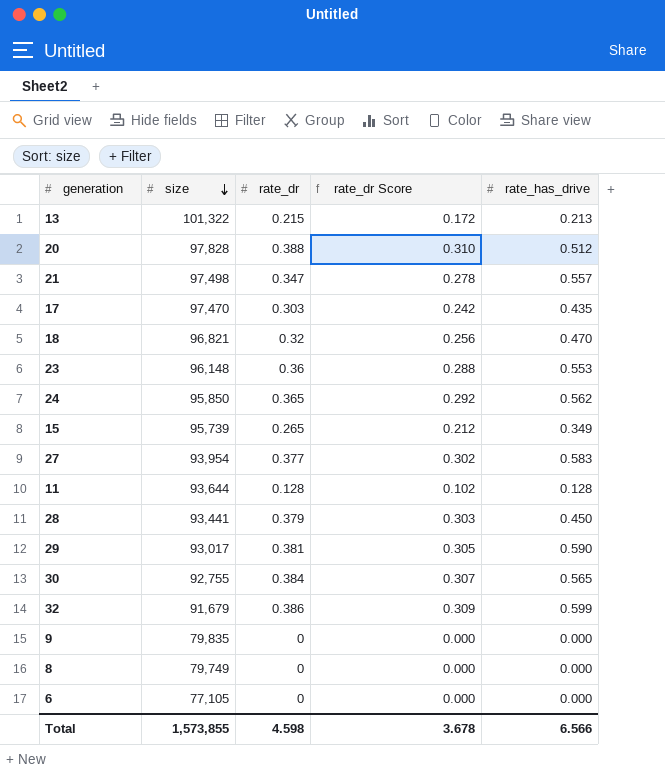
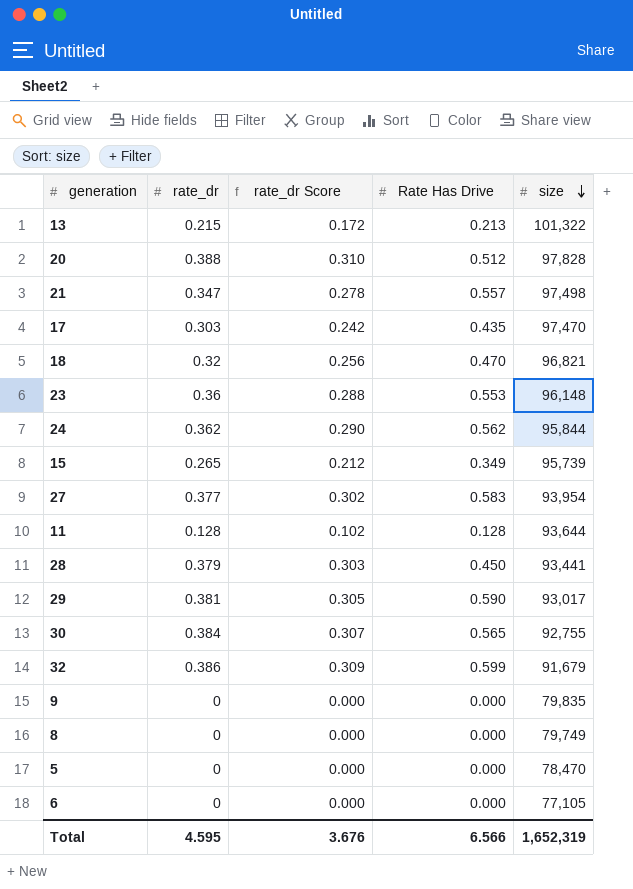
column name: rate_has_drive -> Rate Has Drive
column size | position: 2 -> 5
24 | rate_dr: 0.365 -> 0.362
24 | rate_dr Score: 0.292 -> 0.290
24 | size: 95,850 -> 95,844
row 5: none -> 0 | 0.000 | 0.000 | 78,470
Total | rate_dr: 4.598 -> 4.595
Total | rate_dr Score: 3.678 -> 3.676
Total | size: 1,573,855 -> 1,652,319

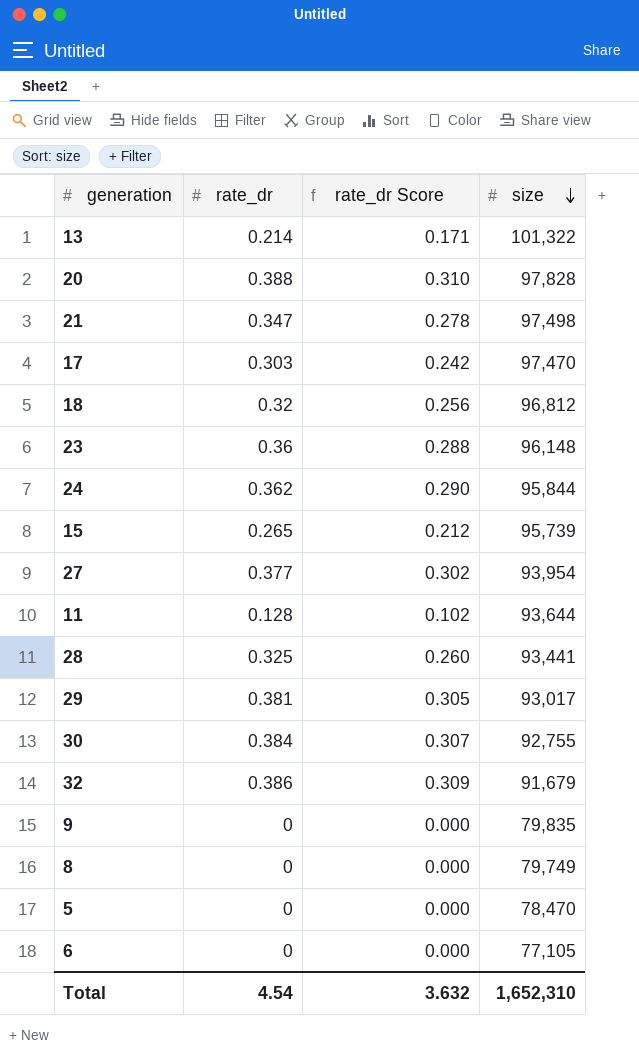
column Rate Has Drive | position: 4 -> none
13 | rate_dr: 0.215 -> 0.214
13 | rate_dr Score: 0.172 -> 0.171
18 | size: 96,821 -> 96,812
28 | rate_dr: 0.379 -> 0.325
28 | rate_dr Score: 0.303 -> 0.260
Total | rate_dr: 4.595 -> 4.54
Total | rate_dr Score: 3.676 -> 3.632
Total | size: 1,652,319 -> 1,652,310

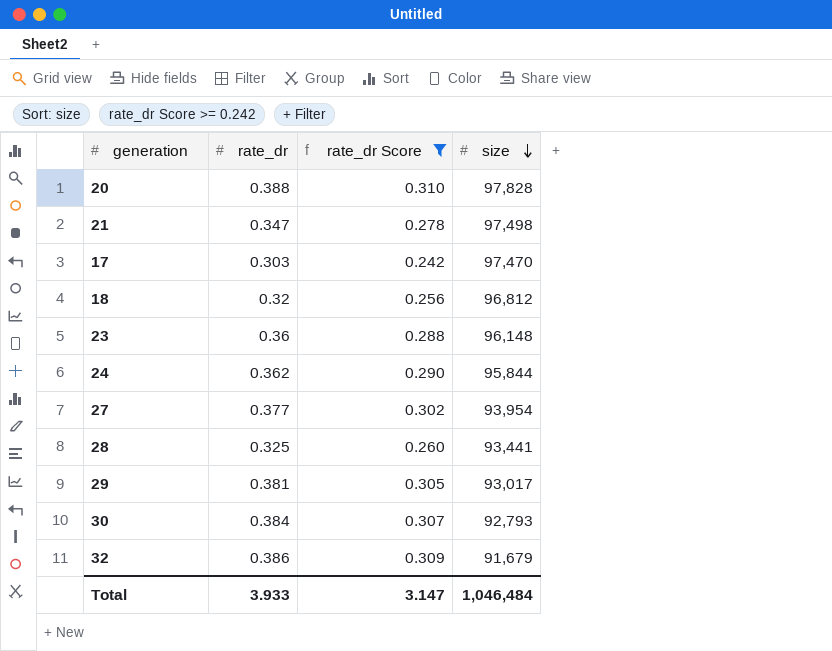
filter: none -> rate_dr Score >= 0.242
30 | size: 92,755 -> 92,793
Total | rate_dr: 4.54 -> 3.933
Total | rate_dr Score: 3.632 -> 3.147
Total | size: 1,652,310 -> 1,046,484

